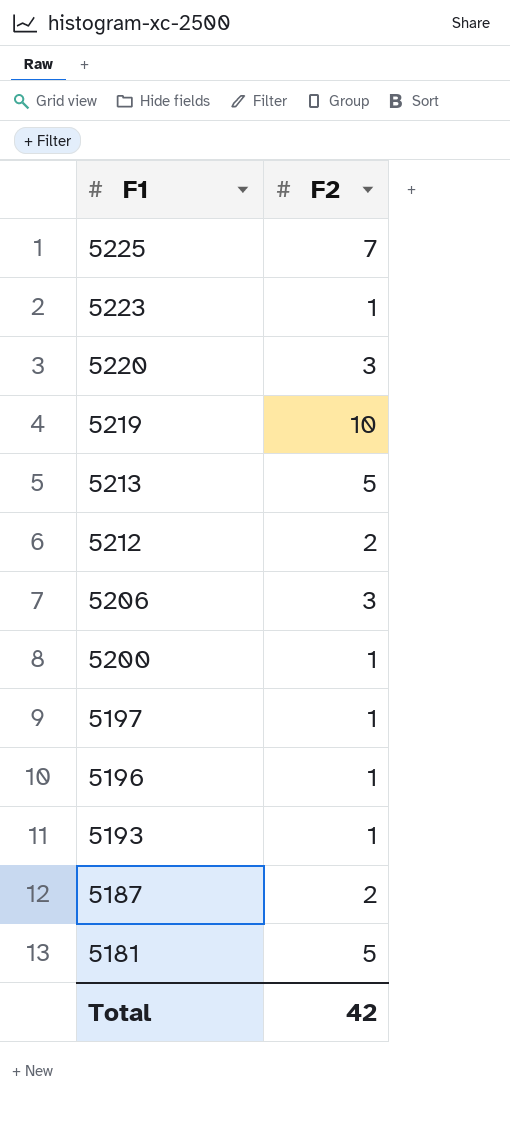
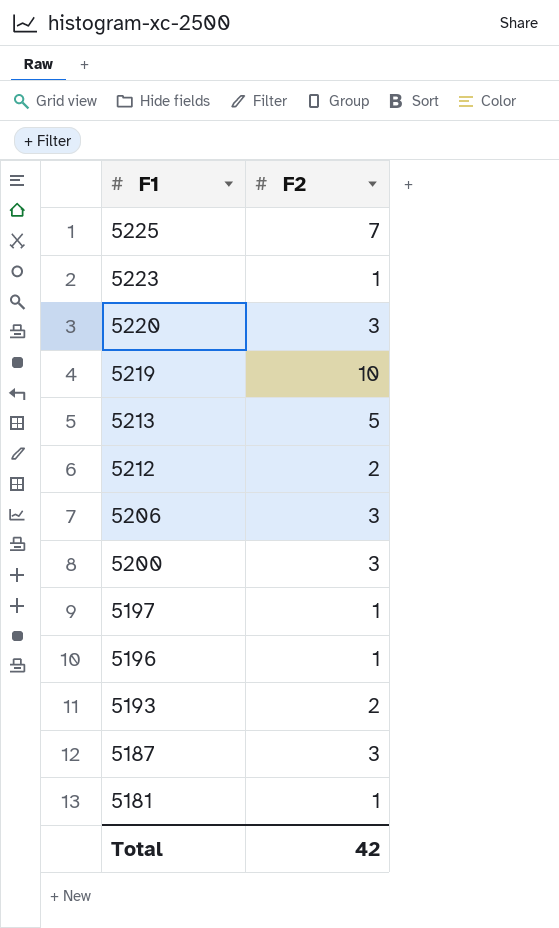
5200 | F2: 1 -> 3
5193 | F2: 1 -> 2
5187 | F2: 2 -> 3
5181 | F2: 5 -> 1

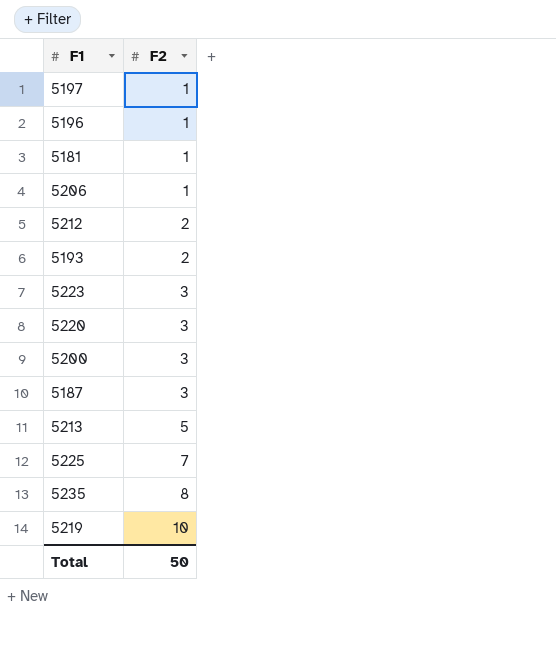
row order: F1 descending -> F2 ascending
5206 | F2: 3 -> 1
5223 | F2: 1 -> 3
row 5235: none -> 8
Total | F2: 42 -> 50

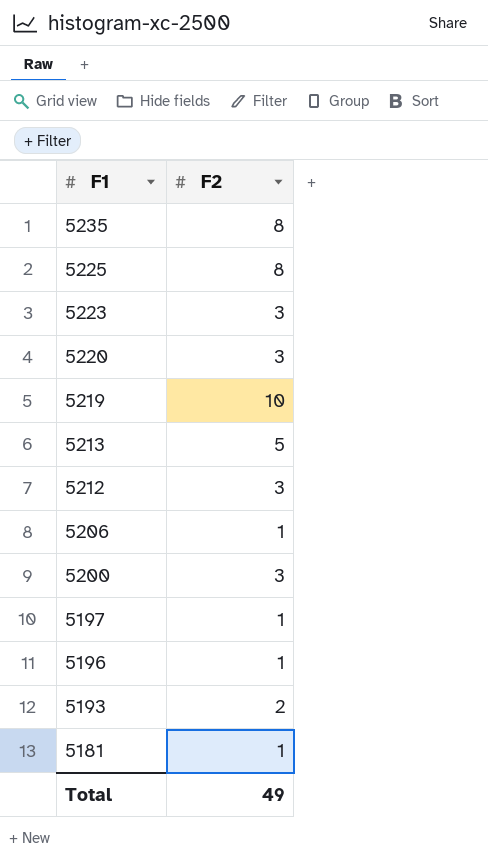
row order: F2 ascending -> F1 descending
row 5187: 3 -> none
5225 | F2: 7 -> 8
5212 | F2: 2 -> 3
Total | F2: 50 -> 49

